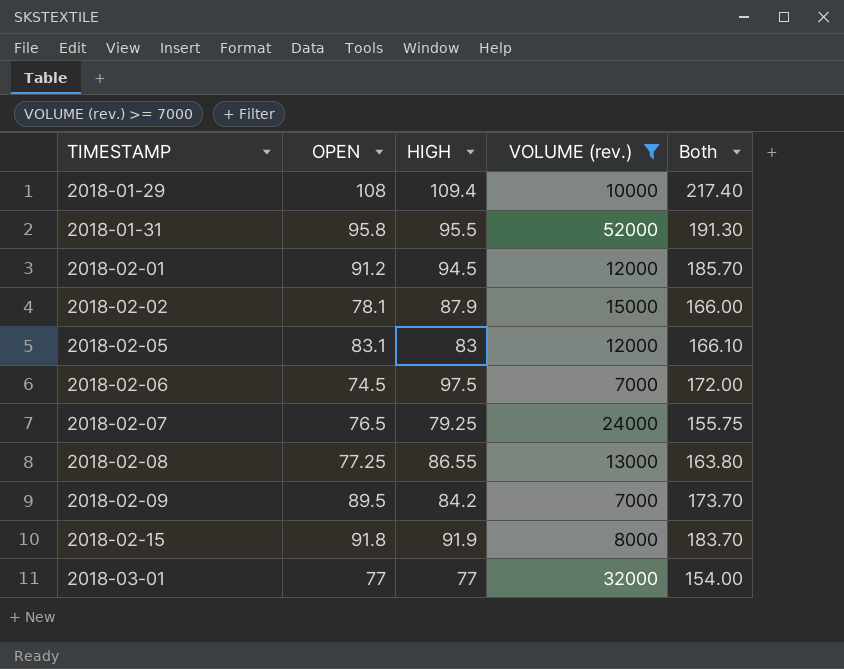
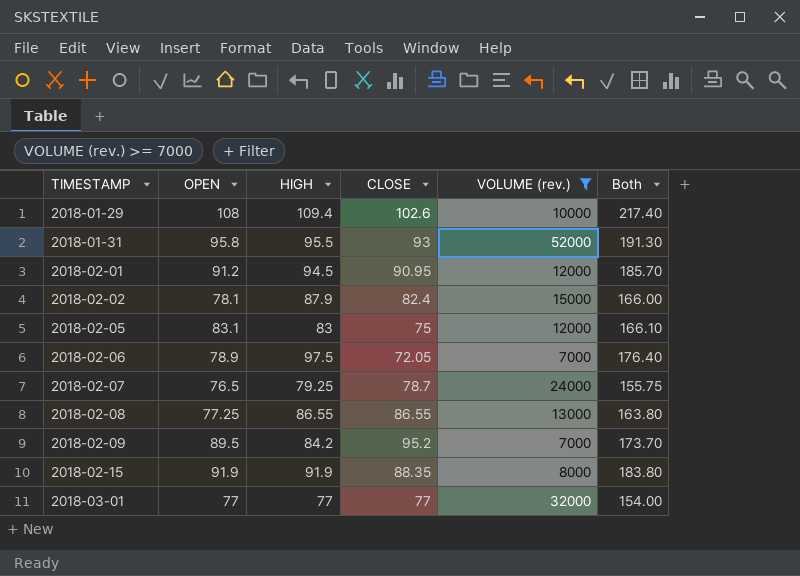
column CLOSE | position: none -> 4
2018-02-06 | OPEN: 74.5 -> 78.9
2018-02-06 | Both: 172.00 -> 176.40
2018-02-15 | OPEN: 91.8 -> 91.9
2018-02-15 | Both: 183.70 -> 183.80

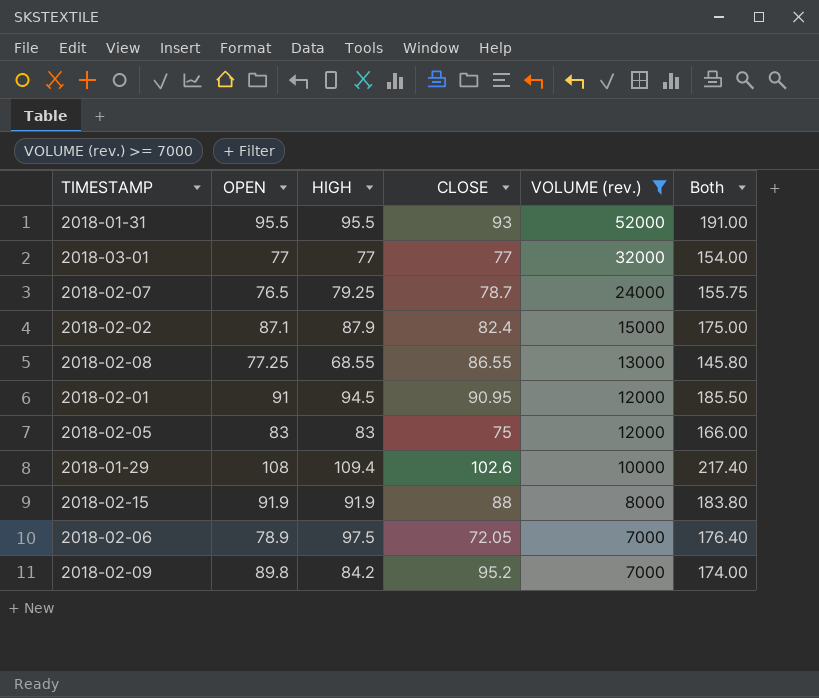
row order: TIMESTAMP ascending -> VOLUME (rev.) descending
2018-01-31 | OPEN: 95.8 -> 95.5
2018-01-31 | Both: 191.30 -> 191.00
2018-02-02 | OPEN: 78.1 -> 87.1
2018-02-02 | Both: 166.00 -> 175.00
2018-02-08 | HIGH: 86.55 -> 68.55
2018-02-08 | Both: 163.80 -> 145.80
2018-02-01 | OPEN: 91.2 -> 91
2018-02-01 | Both: 185.70 -> 185.50
2018-02-05 | OPEN: 83.1 -> 83
2018-02-05 | Both: 166.10 -> 166.00
2018-02-15 | CLOSE: 88.35 -> 88
2018-02-09 | OPEN: 89.5 -> 89.8
2018-02-09 | Both: 173.70 -> 174.00

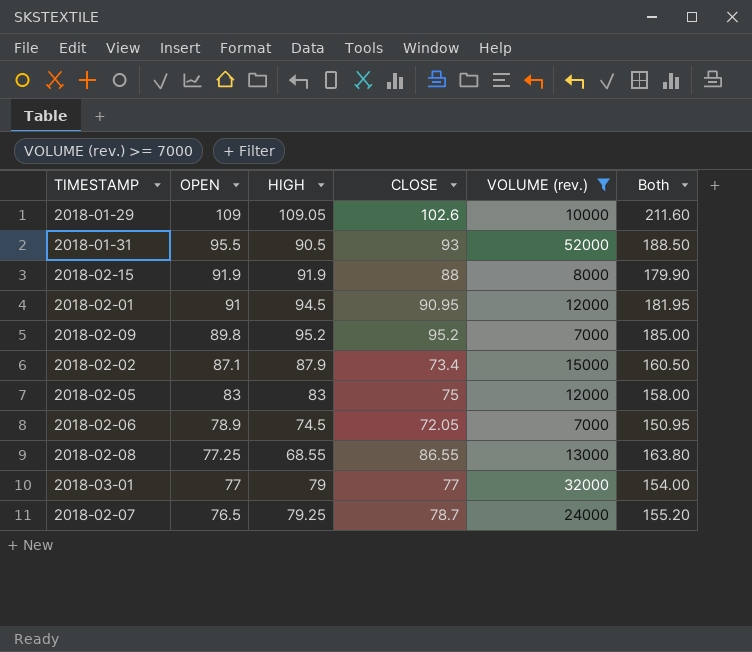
row order: VOLUME (rev.) descending -> OPEN descending
column Both | formula: [OPEN] + [HIGH] -> [OPEN] + [CLOSE]
2018-01-29 | OPEN: 108 -> 109
2018-01-29 | HIGH: 109.4 -> 109.05
2018-01-31 | HIGH: 95.5 -> 90.5
2018-02-09 | HIGH: 84.2 -> 95.2
2018-02-02 | CLOSE: 82.4 -> 73.4
2018-02-06 | HIGH: 97.5 -> 74.5
2018-03-01 | HIGH: 77 -> 79

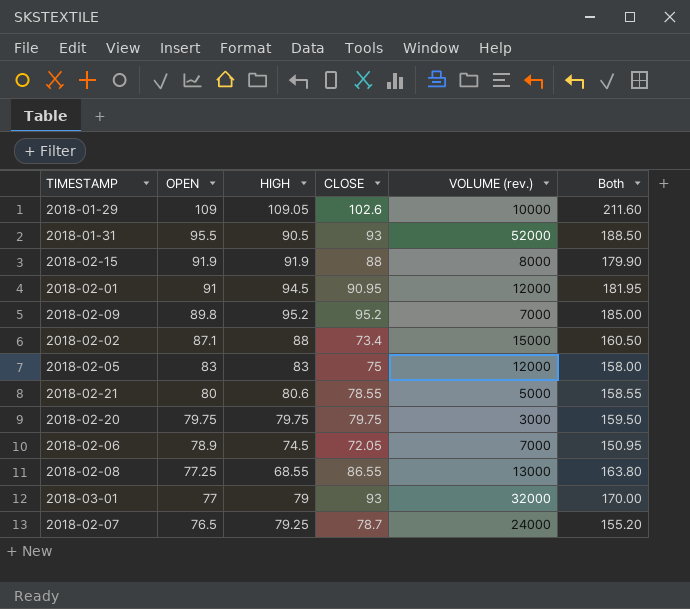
filter: VOLUME (rev.) >= 7000 -> none
2018-02-02 | HIGH: 87.9 -> 88
2018-03-01 | CLOSE: 77 -> 93
2018-03-01 | Both: 154.00 -> 170.00

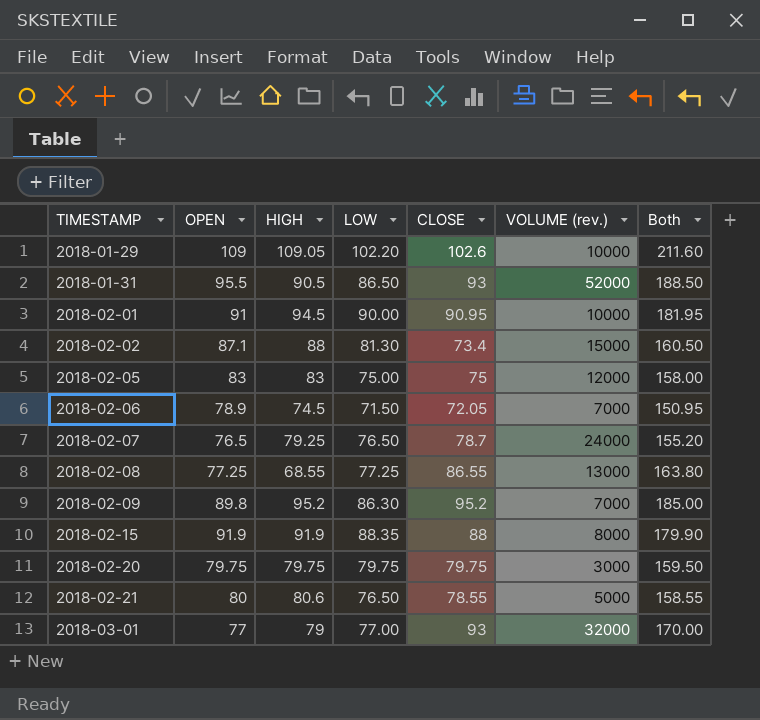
row order: OPEN descending -> TIMESTAMP ascending
column LOW | position: none -> 4
2018-02-01 | VOLUME (rev.): 12000 -> 10000

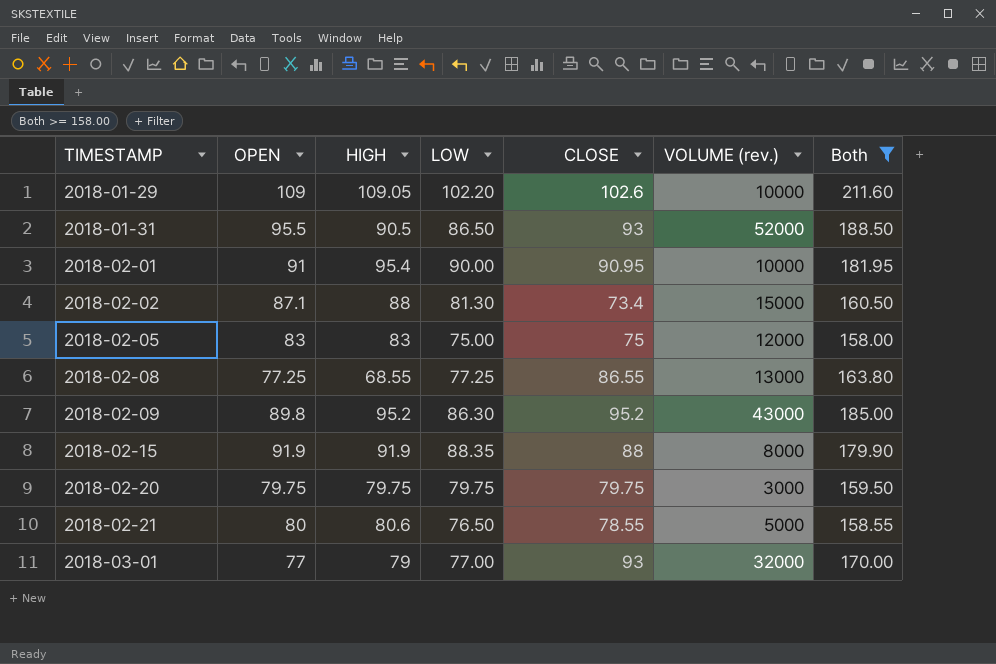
filter: none -> Both >= 158.00
2018-02-01 | HIGH: 94.5 -> 95.4
2018-02-09 | VOLUME (rev.): 7000 -> 43000

